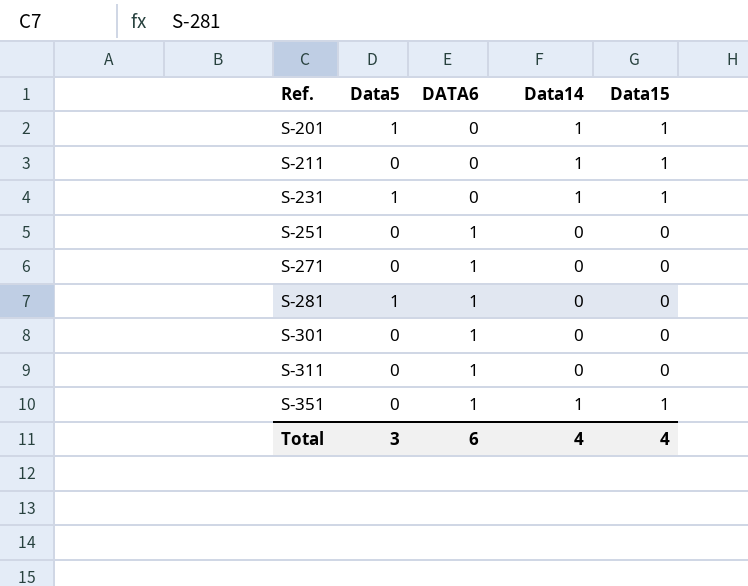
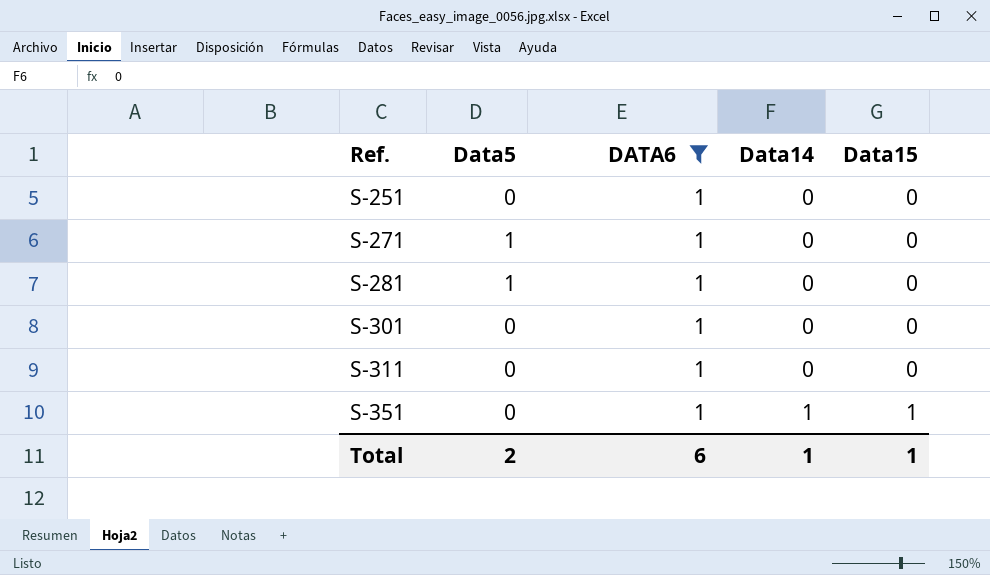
filter: none -> DATA6 = 1
S-271 | Data5: 0 -> 1
Total | Data5: 3 -> 2
Total | Data14: 4 -> 1
Total | Data15: 4 -> 1

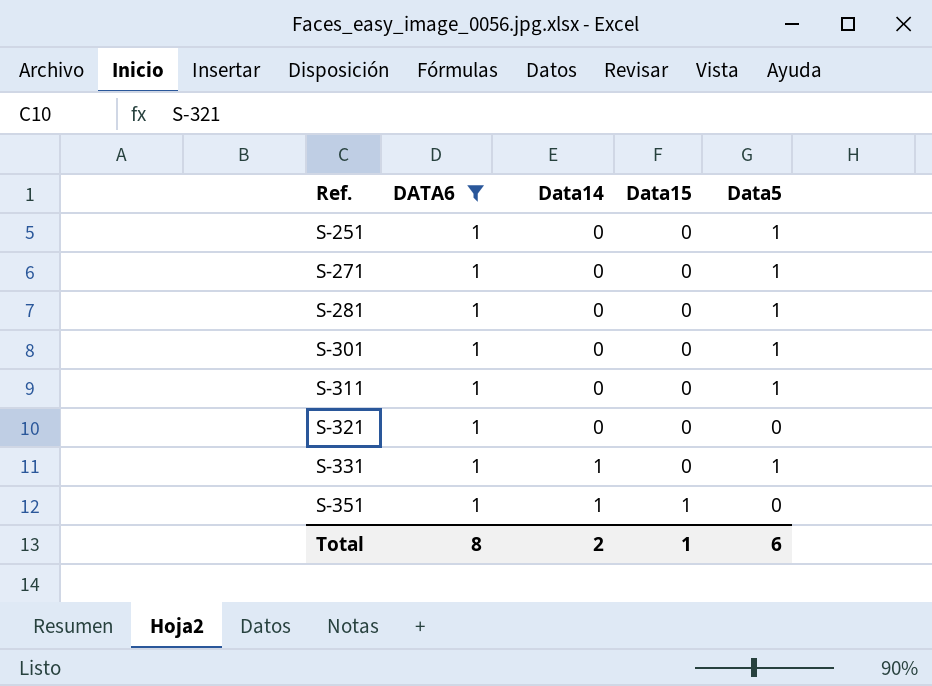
column Data5 | position: 2 -> 5
S-251 | Data5: 0 -> 1
S-301 | Data5: 0 -> 1
S-311 | Data5: 0 -> 1
row S-321: none -> 1 | 0 | 0 | 0
row S-331: none -> 1 | 1 | 0 | 1
Total | DATA6: 6 -> 8
Total | Data14: 1 -> 2
Total | Data5: 2 -> 6

